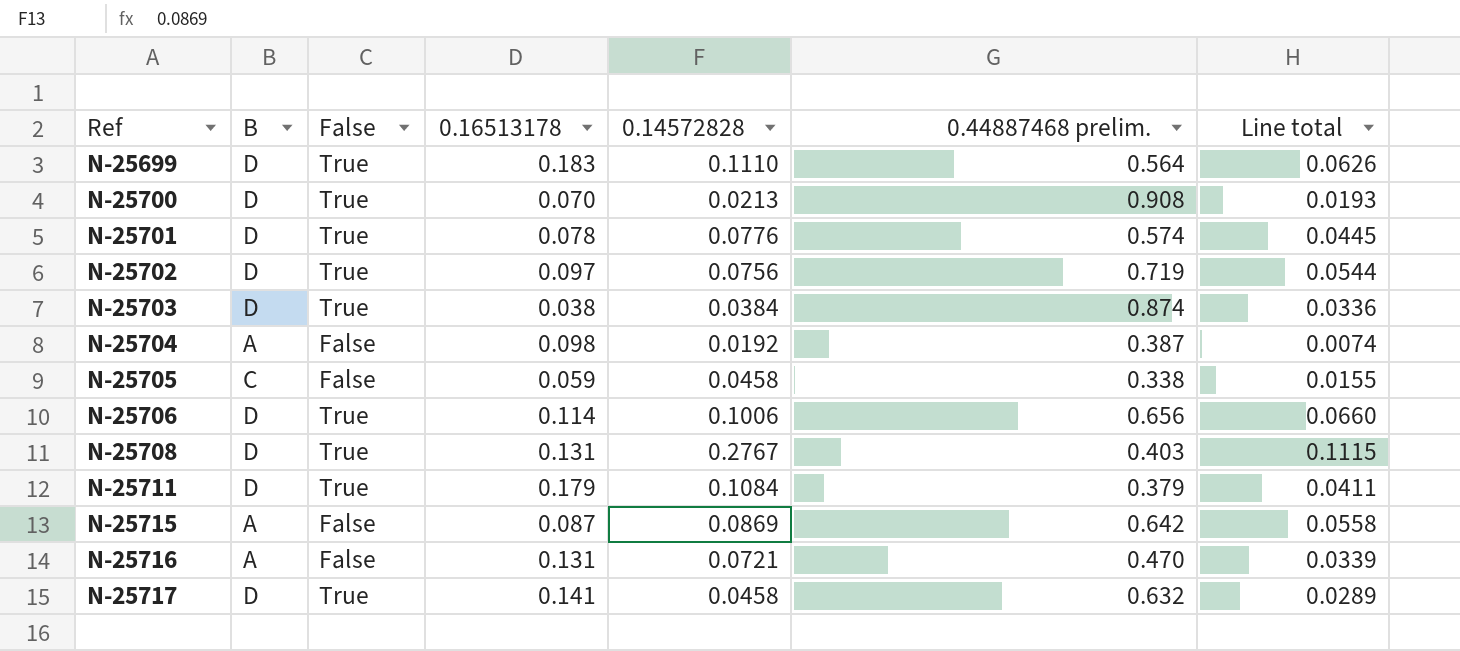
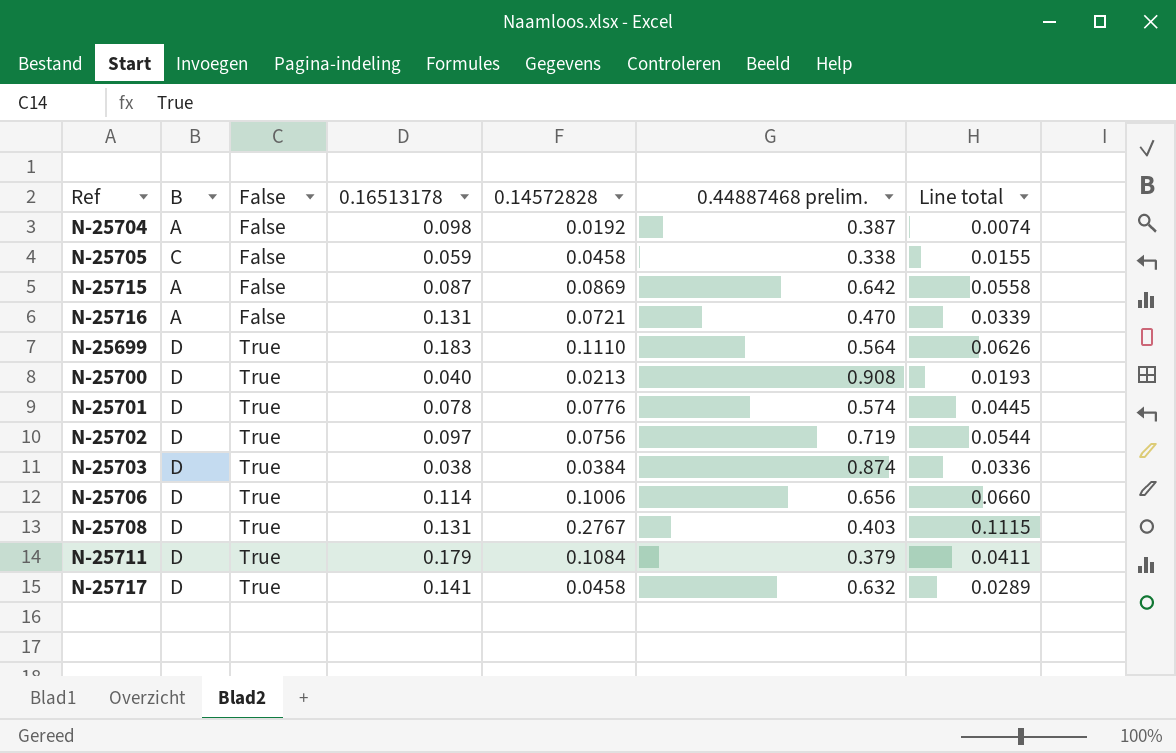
row order: Ref ascending -> False ascending
N-25700 | 0.16513178: 0.070 -> 0.040

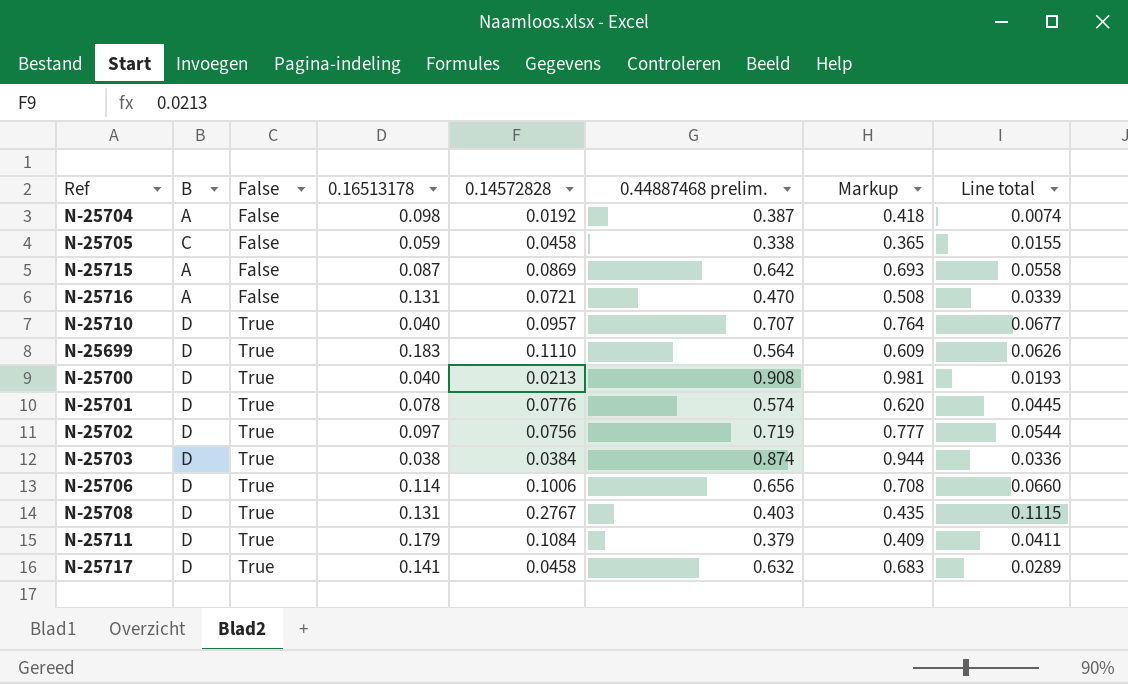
column Markup | formula: none -> [0.44887468 prelim.] * 1.08
row N-25710: none -> D | True | 0.040 | 0.0957 | 0.707 | 0.764 | 0.0677

